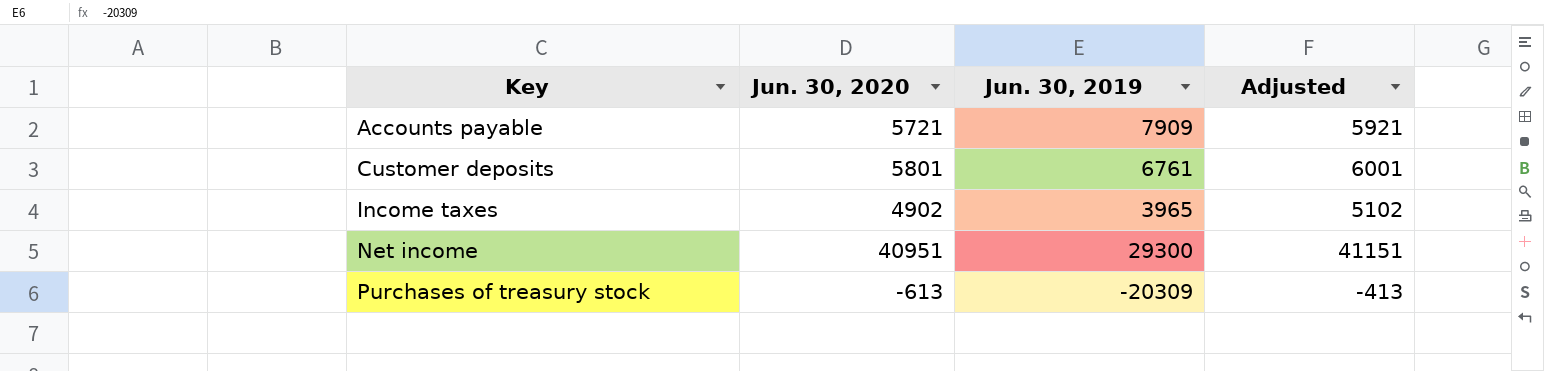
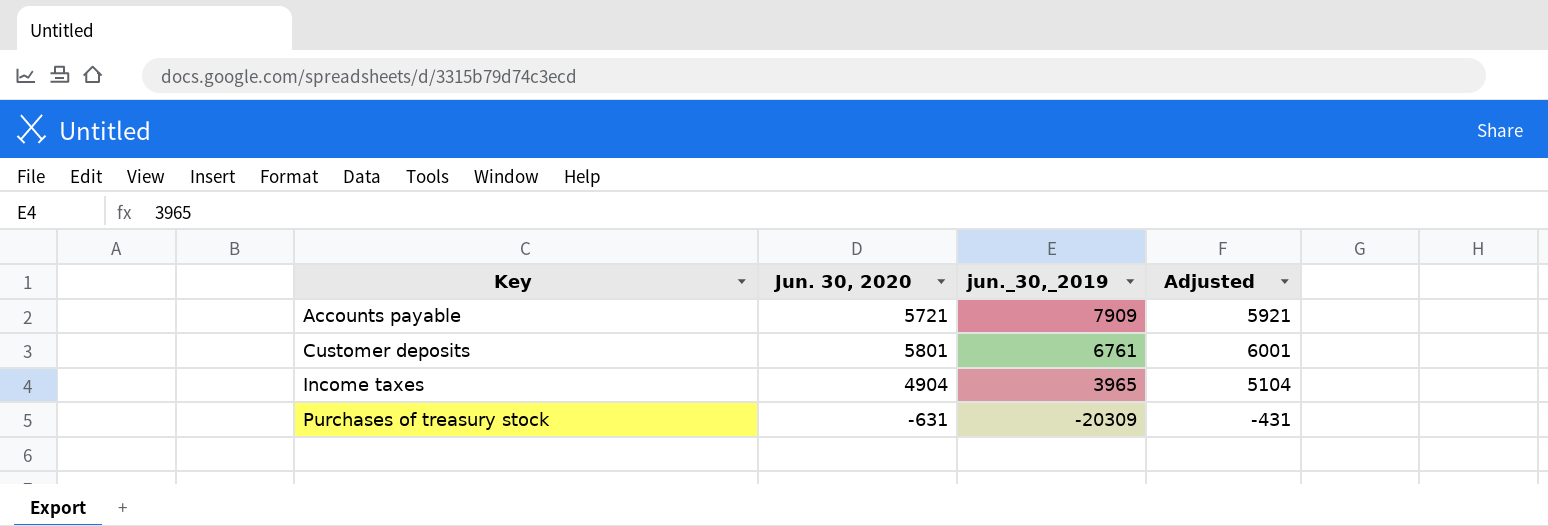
column name: Jun. 30, 2019 -> jun._30,_2019
row Net income: 40951 | 29300 | 41151 -> none
Income taxes | Jun. 30, 2020: 4902 -> 4904
Income taxes | Adjusted: 5102 -> 5104
Purchases of treasury stock | Jun. 30, 2020: -613 -> -631
Purchases of treasury stock | Adjusted: -413 -> -431

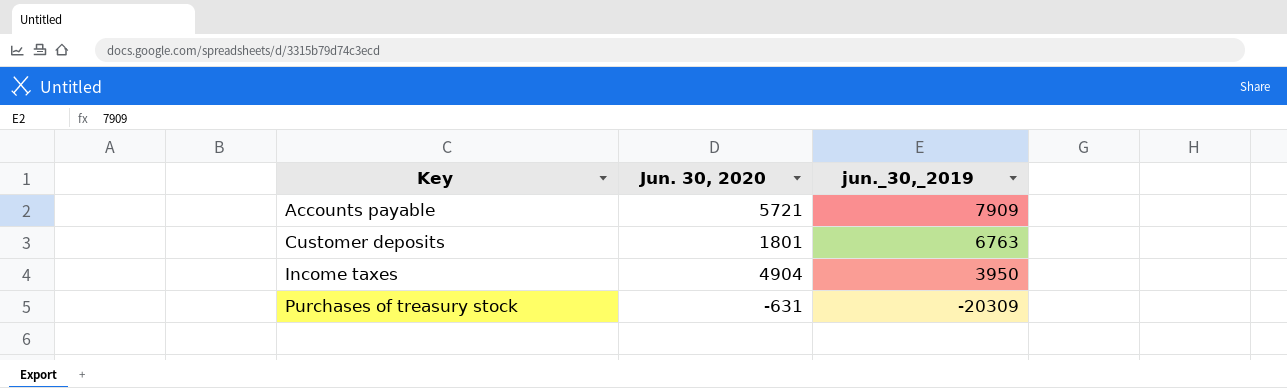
column Adjusted | formula: [Jun. 30, 2020] + 200 -> none
Customer deposits | Jun. 30, 2020: 5801 -> 1801
Customer deposits | jun._30,_2019: 6761 -> 6763
Income taxes | jun._30,_2019: 3965 -> 3950

